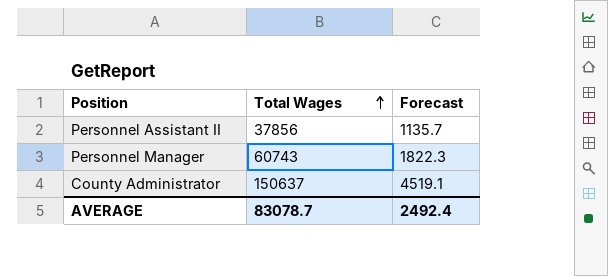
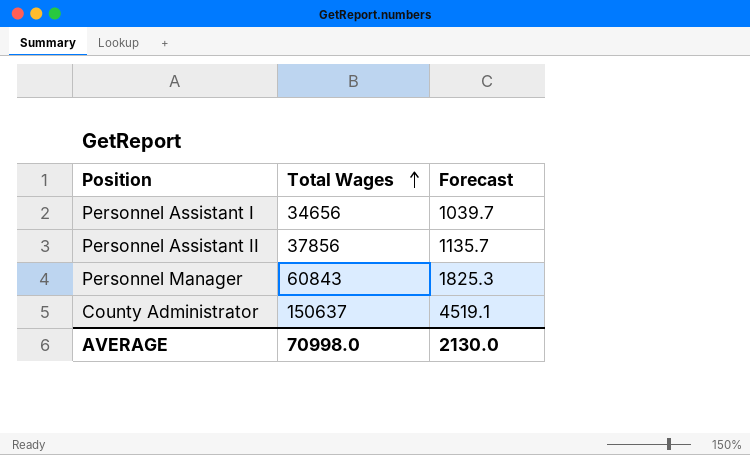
row Personnel Assistant I: none -> 34656 | 1039.7
Personnel Manager | Total Wages: 60743 -> 60843
Personnel Manager | Forecast: 1822.3 -> 1825.3
AVERAGE | Total Wages: 83078.7 -> 70998.0
AVERAGE | Forecast: 2492.4 -> 2130.0

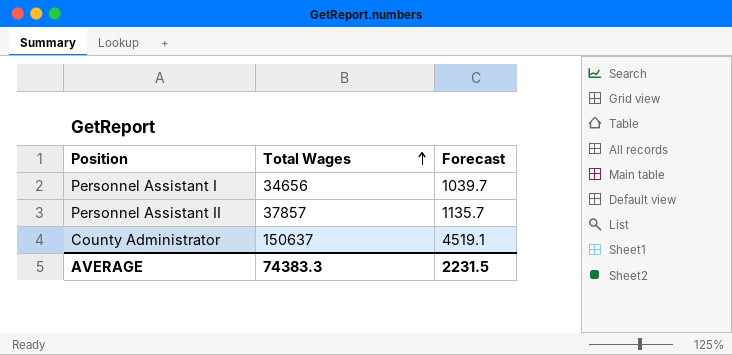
row Personnel Manager: 60843 | 1825.3 -> none
Personnel Assistant II | Total Wages: 37856 -> 37857
AVERAGE | Total Wages: 70998.0 -> 74383.3
AVERAGE | Forecast: 2130.0 -> 2231.5

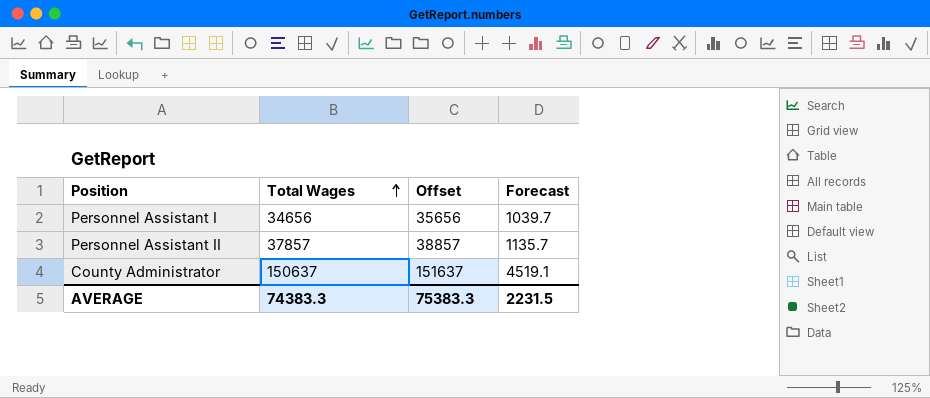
column Offset | formula: none -> [Total Wages] + 1000

